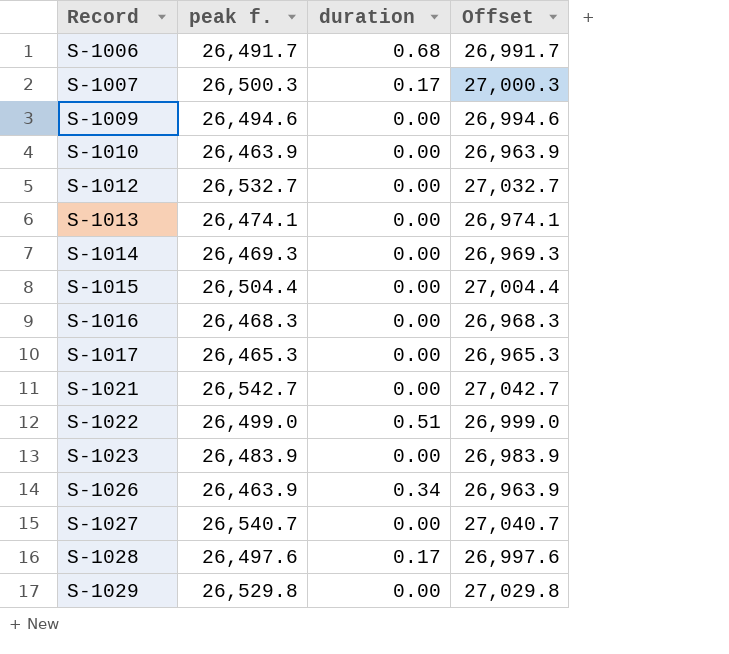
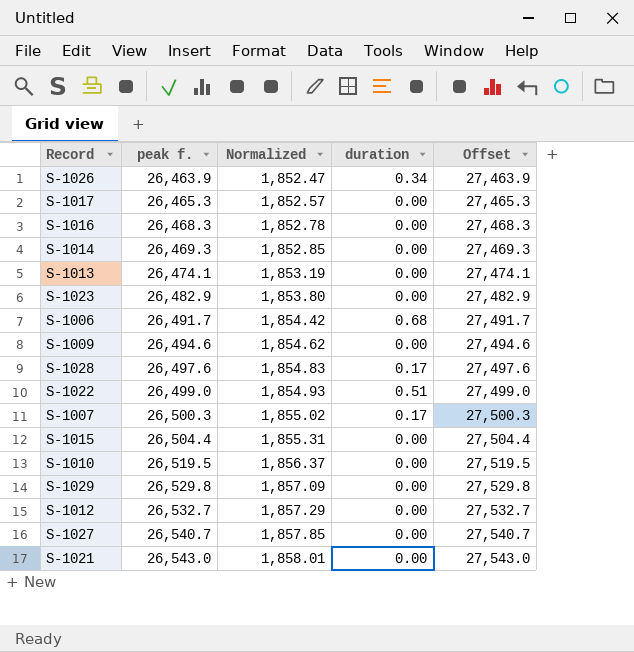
row order: Record ascending -> peak f. ascending
column Normalized | formula: none -> [peak f.] * 0.07
column Offset | formula: [peak f.] + 500 -> [peak f.] + 1000
S-1023 | peak f.: 26,483.9 -> 26,482.9
S-1010 | peak f.: 26,463.9 -> 26,519.5
S-1021 | peak f.: 26,542.7 -> 26,543.0

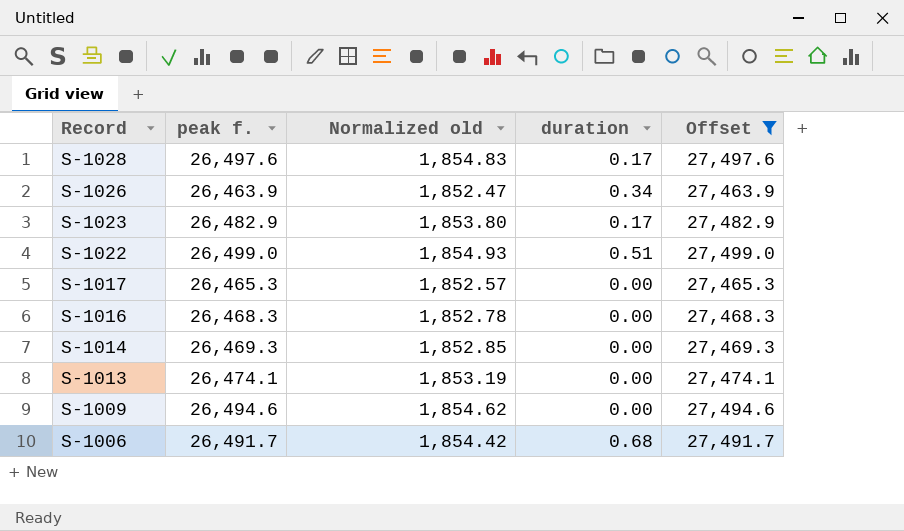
filter: none -> Offset <= 27,499.0
row order: peak f. ascending -> Record descending
column name: Normalized -> Normalized old
S-1023 | duration: 0.00 -> 0.17

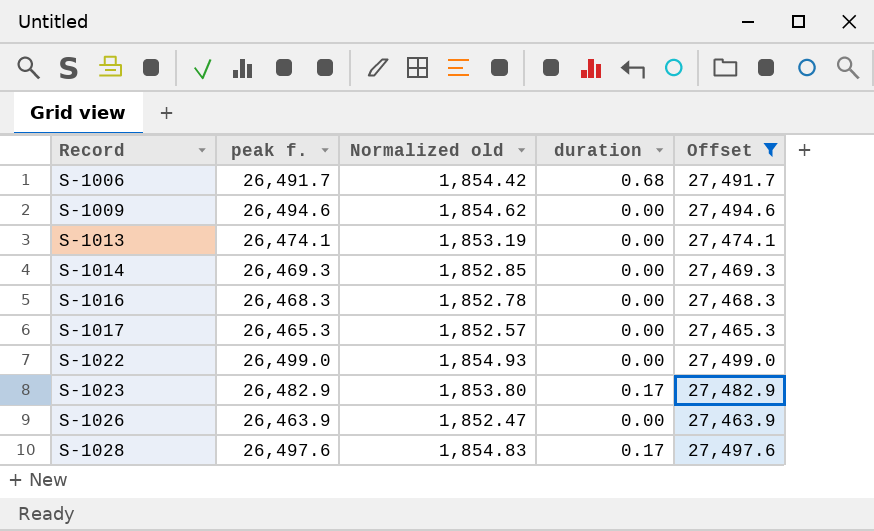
row order: Record descending -> Record ascending
S-1022 | duration: 0.51 -> 0.00
S-1026 | duration: 0.34 -> 0.00

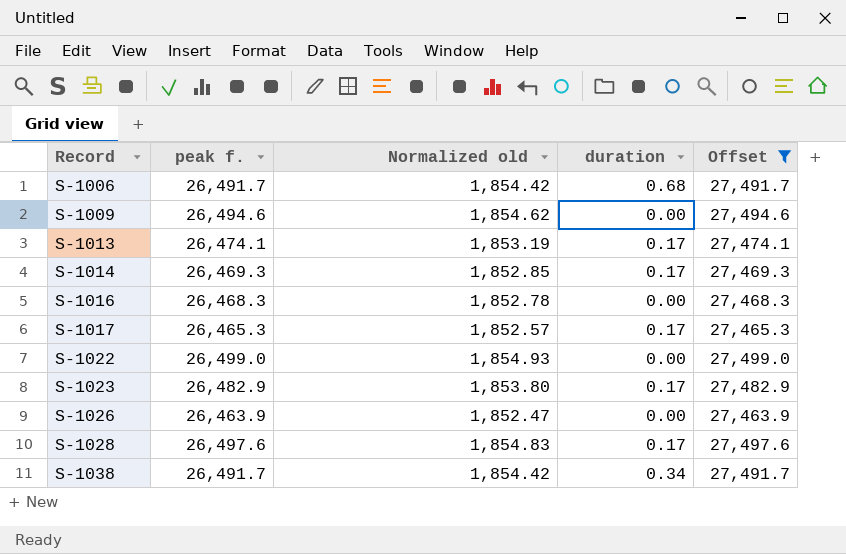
S-1013 | duration: 0.00 -> 0.17
S-1014 | duration: 0.00 -> 0.17
S-1017 | duration: 0.00 -> 0.17
row S-1038: none -> 26,491.7 | 1,854.42 | 0.34 | 27,491.7

